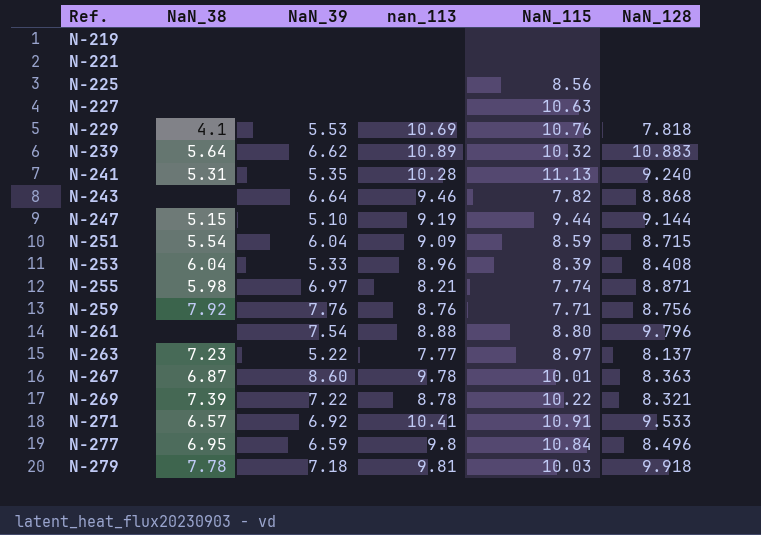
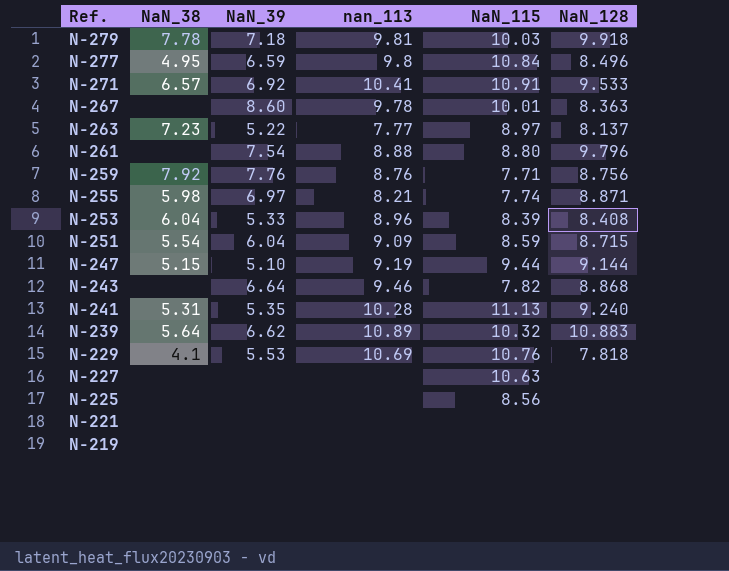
row order: Ref. ascending -> Ref. descending
row N-269: 7.39 | 7.22 | 8.78 | 10.22 | 8.321 -> none
N-277 | NaN_38: 6.95 -> 4.95
N-267 | NaN_38: 6.87 -> none

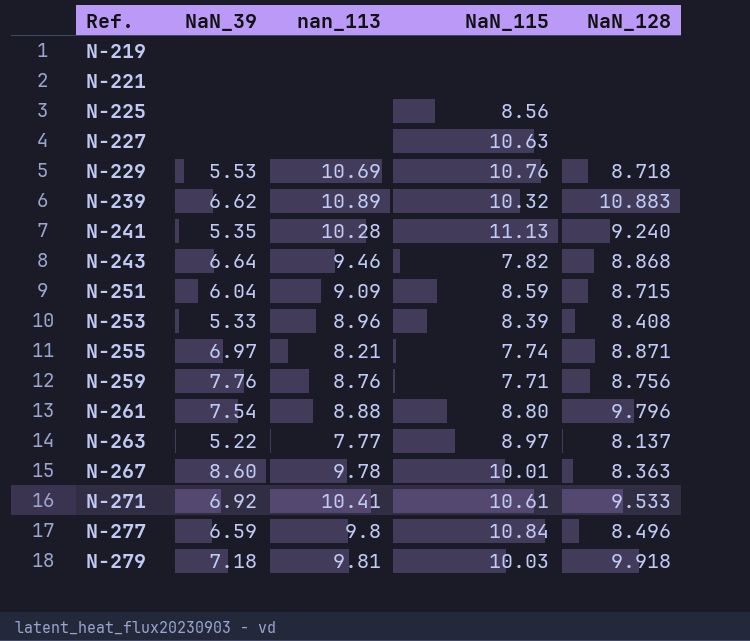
row order: Ref. descending -> Ref. ascending
column NaN_38 | position: 2 -> none
row N-247: 5.15 | 5.10 | 9.19 | 9.44 | 9.144 -> none
N-229 | NaN_128: 7.818 -> 8.718
N-271 | NaN_115: 10.91 -> 10.61

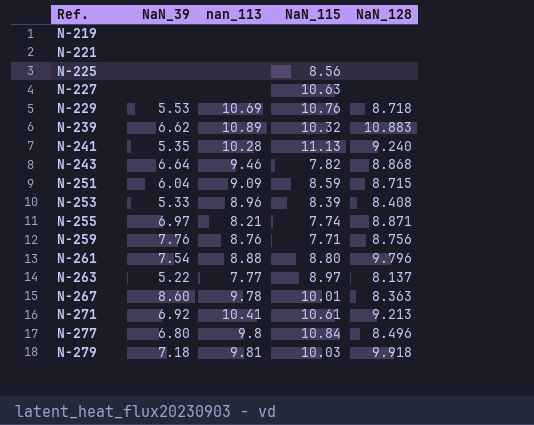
N-271 | NaN_128: 9.533 -> 9.213
N-277 | NaN_39: 6.59 -> 6.80

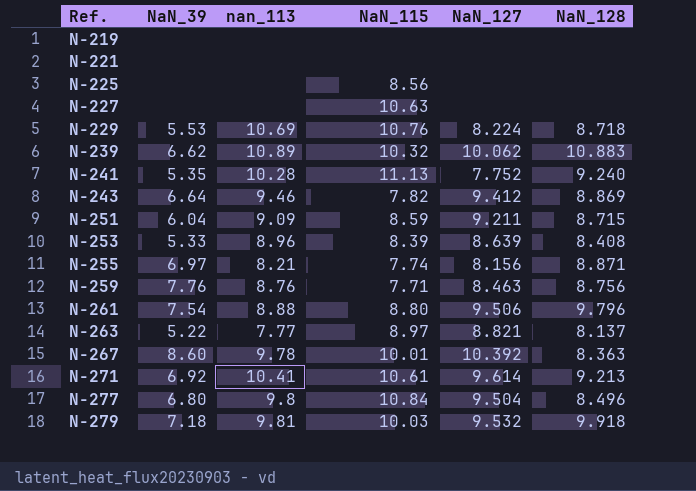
column NaN_127 | position: none -> 5
N-243 | NaN_128: 8.868 -> 8.869

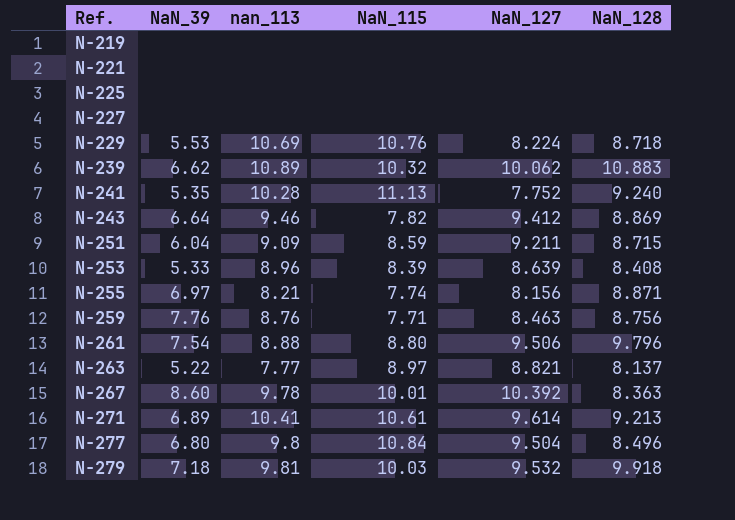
N-225 | NaN_115: 8.56 -> none
N-227 | NaN_115: 10.63 -> none
N-271 | NaN_39: 6.92 -> 6.89

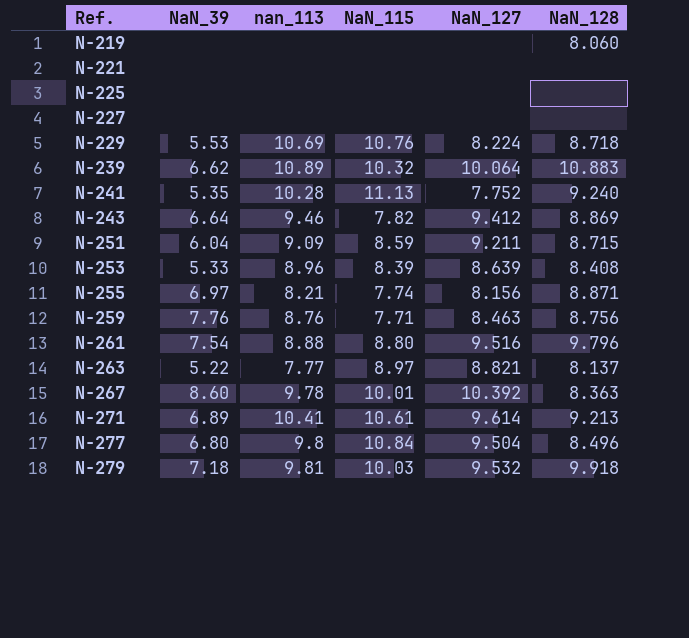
N-219 | NaN_128: none -> 8.060
N-239 | NaN_127: 10.062 -> 10.064
N-261 | NaN_127: 9.506 -> 9.516

